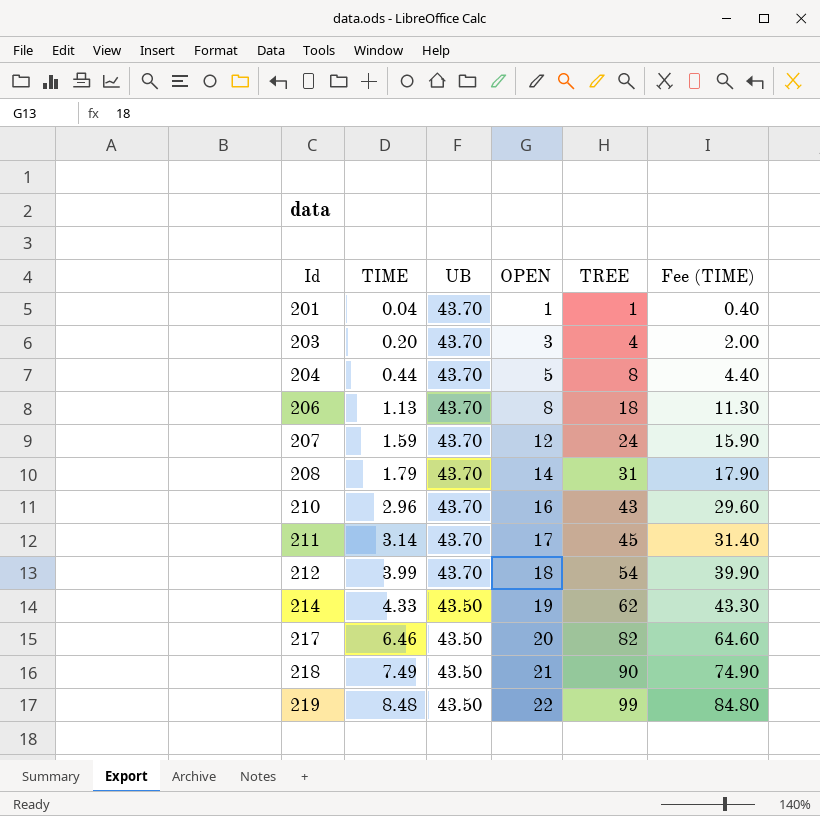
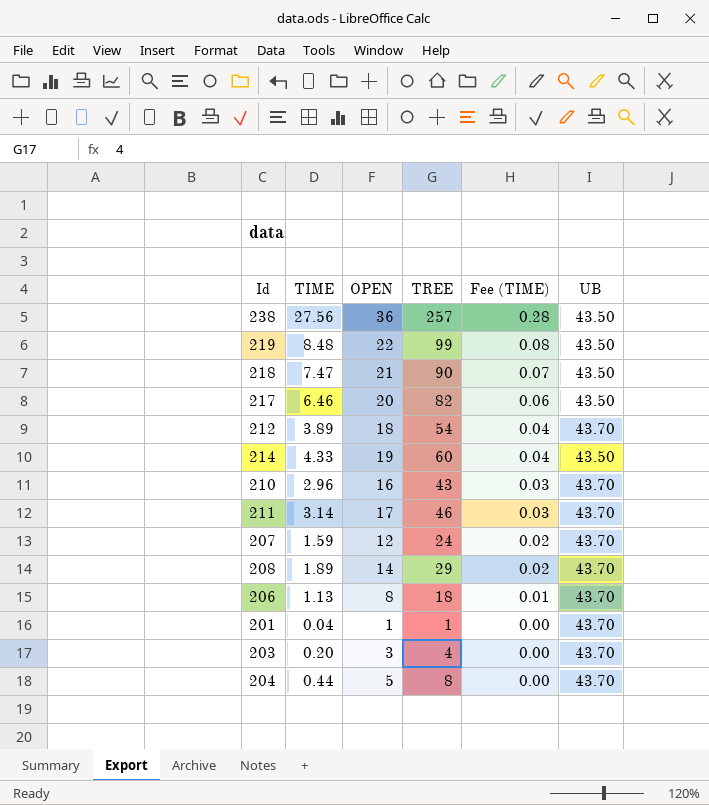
row order: Id ascending -> Fee (TIME) descending
column Fee (TIME) | formula: [TIME] * 10 -> [TIME] * 0.01
column UB | position: 3 -> 6
row 238: none -> 27.56 | 36 | 257 | 0.28 | 43.50
218 | TIME: 7.49 -> 7.47
212 | TIME: 3.99 -> 3.89
214 | TREE: 62 -> 60
211 | TREE: 45 -> 46
208 | TIME: 1.79 -> 1.89
208 | TREE: 31 -> 29

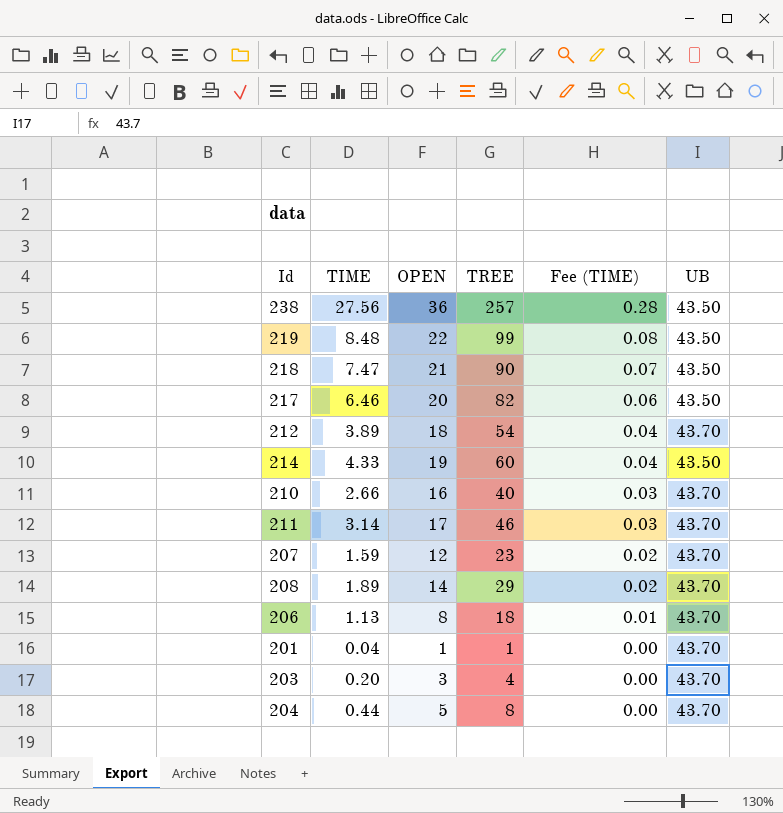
210 | TIME: 2.96 -> 2.66
210 | TREE: 43 -> 40
207 | TREE: 24 -> 23

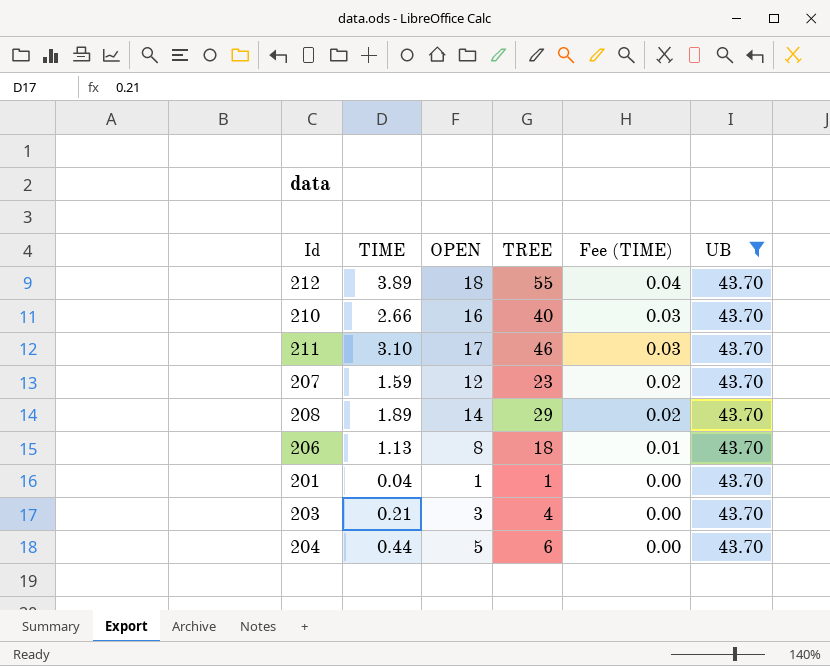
filter: none -> UB = 43.70
212 | TREE: 54 -> 55
211 | TIME: 3.14 -> 3.10
203 | TIME: 0.20 -> 0.21
204 | TREE: 8 -> 6

